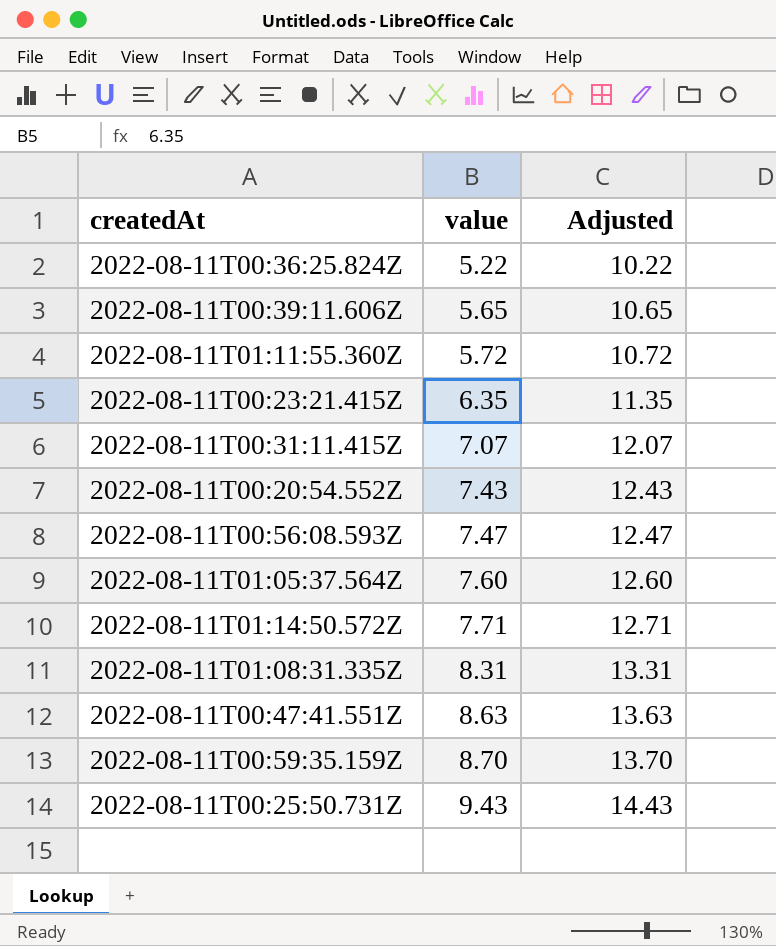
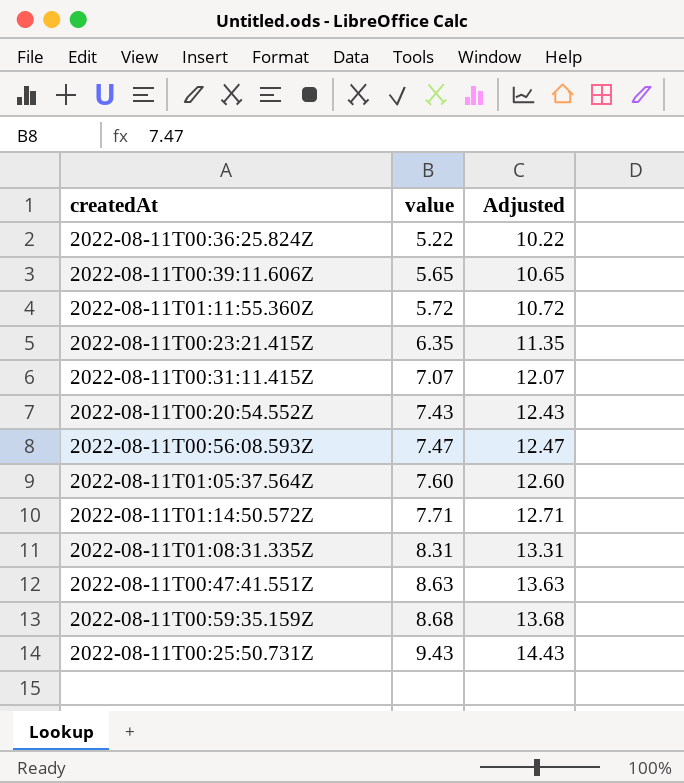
2022-08-11T00:59:35.159Z | value: 8.70 -> 8.68
2022-08-11T00:59:35.159Z | Adjusted: 13.70 -> 13.68

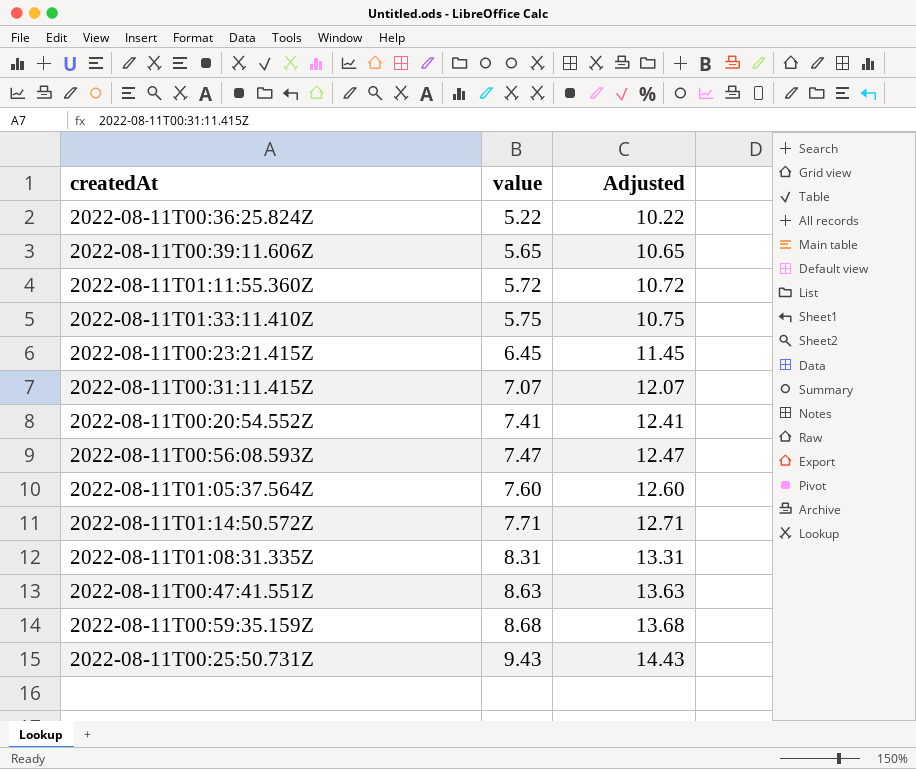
row 2022-08-11T01:33:11.410Z: none -> 5.75 | 10.75
2022-08-11T00:23:21.415Z | value: 6.35 -> 6.45
2022-08-11T00:23:21.415Z | Adjusted: 11.35 -> 11.45
2022-08-11T00:20:54.552Z | value: 7.43 -> 7.41
2022-08-11T00:20:54.552Z | Adjusted: 12.43 -> 12.41

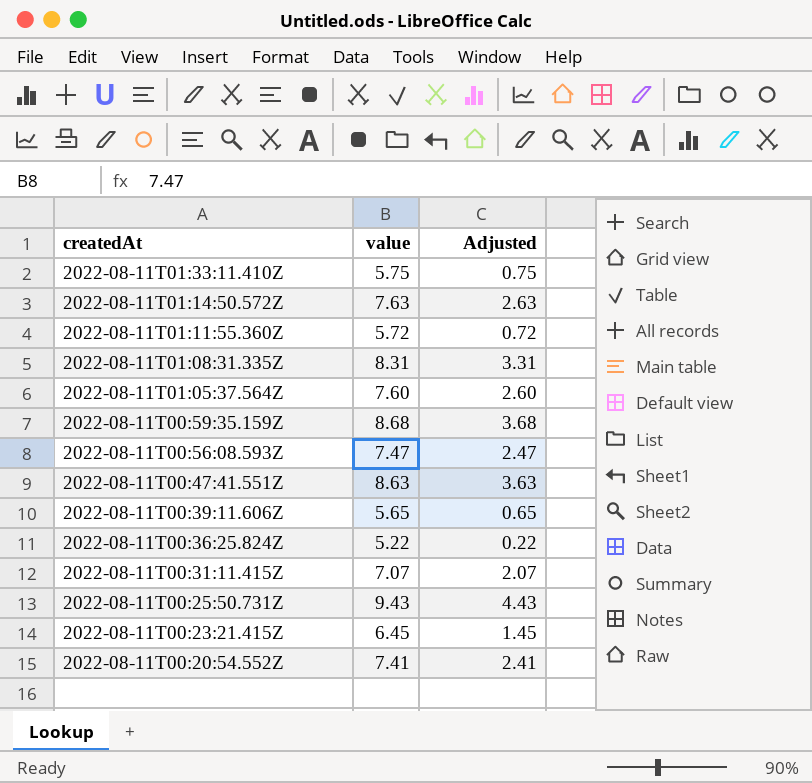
row order: value ascending -> createdAt descending
column Adjusted | formula: [value] + 5 -> [value] - 5
2022-08-11T01:14:50.572Z | value: 7.71 -> 7.63

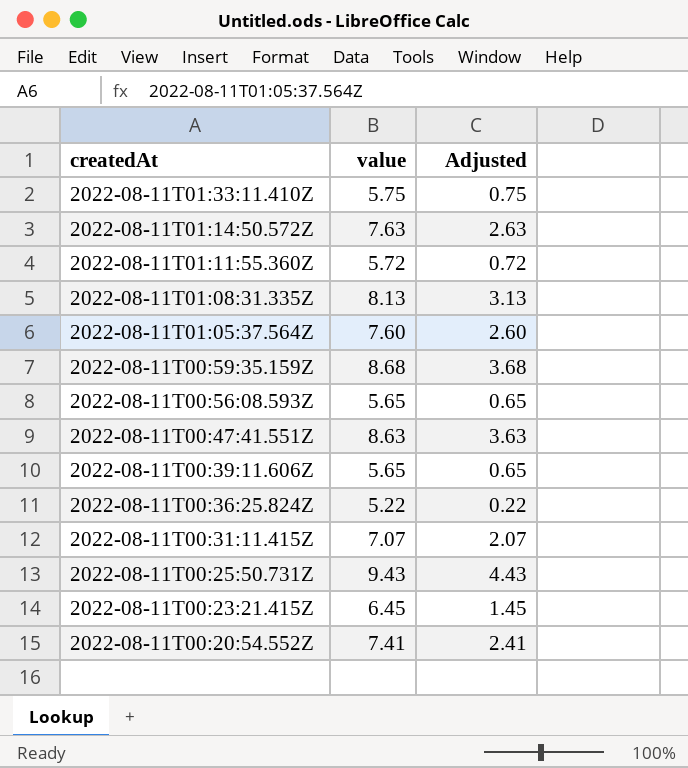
2022-08-11T01:08:31.335Z | value: 8.31 -> 8.13
2022-08-11T01:08:31.335Z | Adjusted: 3.31 -> 3.13
2022-08-11T00:56:08.593Z | value: 7.47 -> 5.65
2022-08-11T00:56:08.593Z | Adjusted: 2.47 -> 0.65

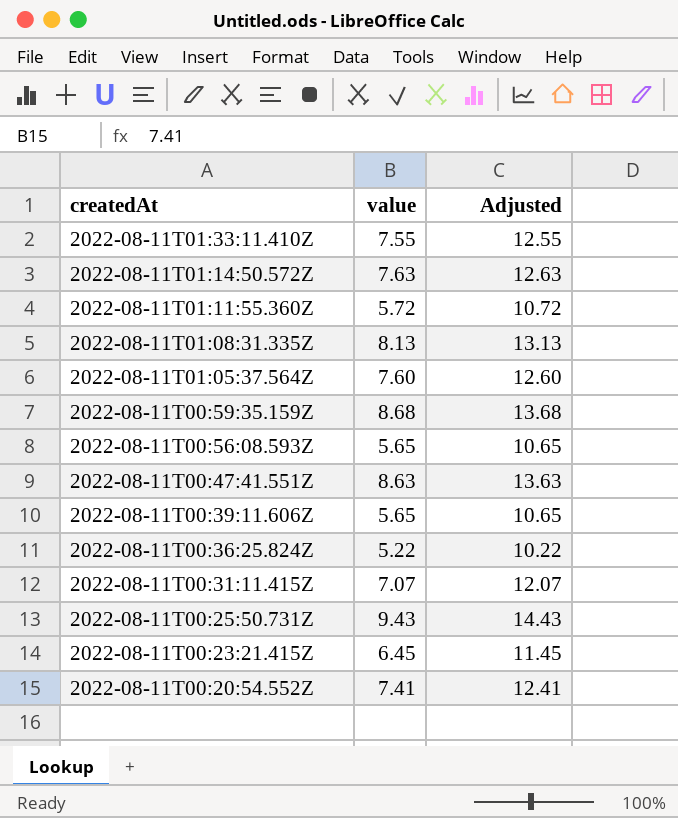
column Adjusted | formula: [value] - 5 -> [value] + 5
2022-08-11T01:33:11.410Z | value: 5.75 -> 7.55

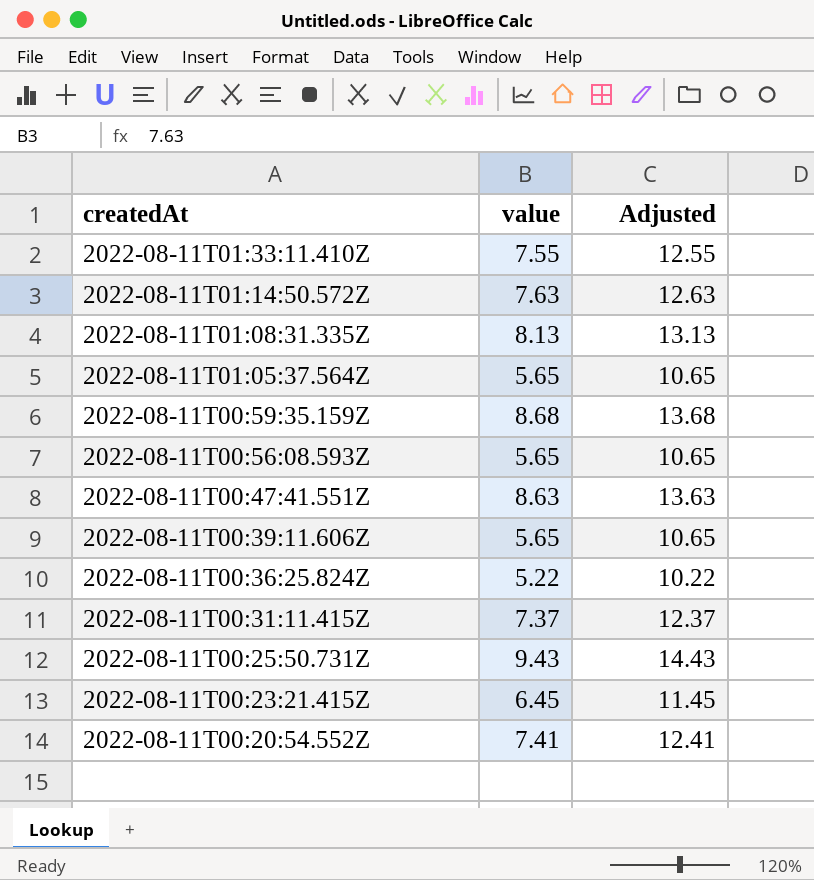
row 2022-08-11T01:11:55.360Z: 5.72 | 10.72 -> none
2022-08-11T01:05:37.564Z | value: 7.60 -> 5.65
2022-08-11T01:05:37.564Z | Adjusted: 12.60 -> 10.65
2022-08-11T00:31:11.415Z | value: 7.07 -> 7.37
2022-08-11T00:31:11.415Z | Adjusted: 12.07 -> 12.37

